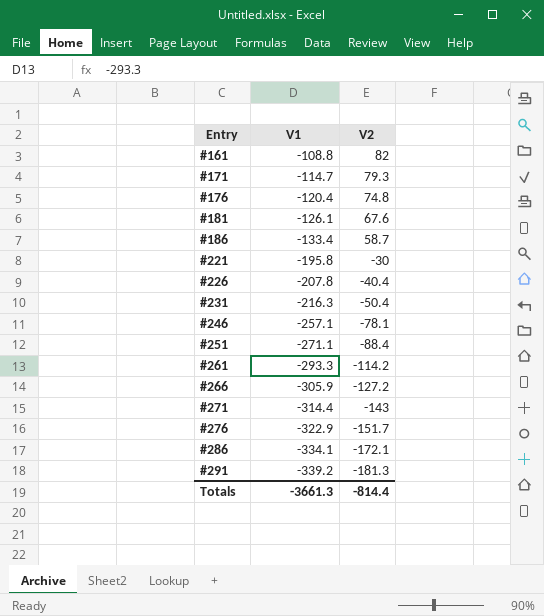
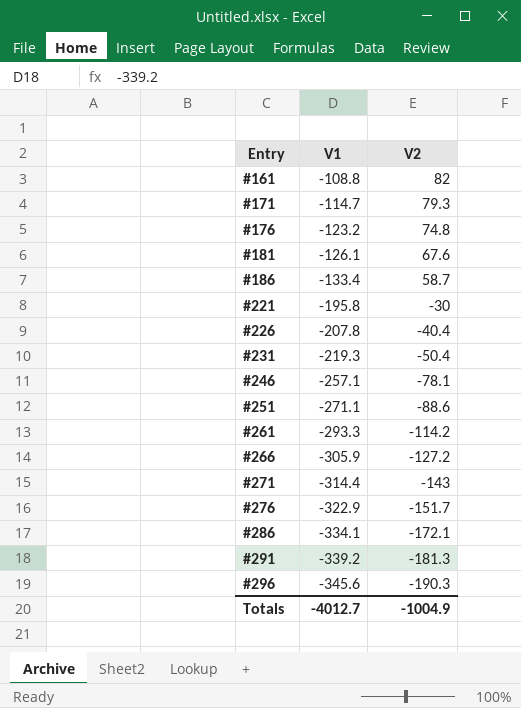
#176 | V1: -120.4 -> -123.2
#231 | V1: -216.3 -> -219.3
#251 | V2: -88.4 -> -88.6
row #296: none -> -345.6 | -190.3
Totals | V1: -3661.3 -> -4012.7
Totals | V2: -814.4 -> -1004.9

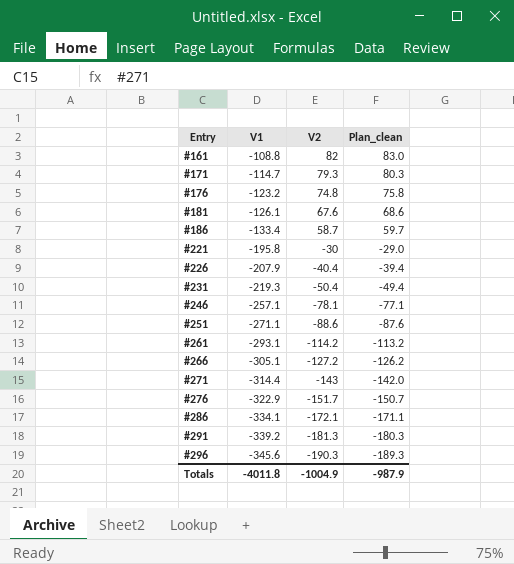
column Plan_clean | formula: none -> [V2] + 1
#226 | V1: -207.8 -> -207.9
#261 | V1: -293.3 -> -293.1
#266 | V1: -305.9 -> -305.1
Totals | V1: -4012.7 -> -4011.8

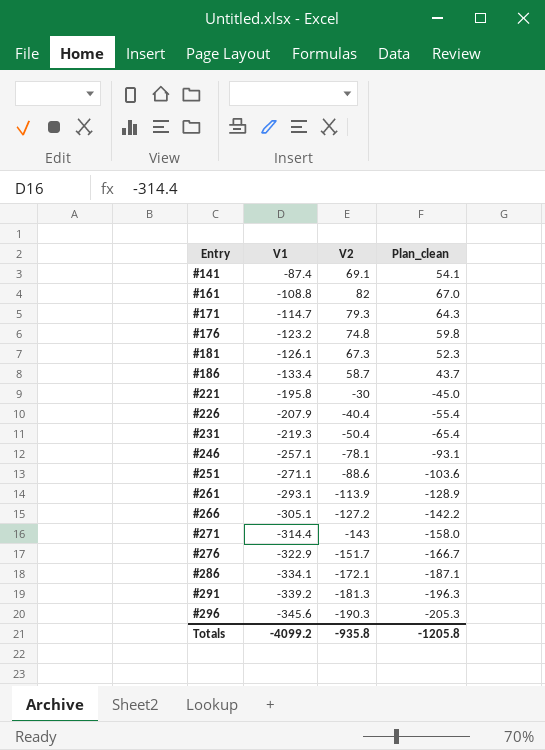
column Plan_clean | formula: [V2] + 1 -> [V2] - 15
row #141: none -> -87.4 | 69.1 | 54.1
#181 | V2: 67.6 -> 67.3
#261 | V2: -114.2 -> -113.9
Totals | V1: -4011.8 -> -4099.2
Totals | V2: -1004.9 -> -935.8
Totals | Plan_clean: -987.9 -> -1205.8

